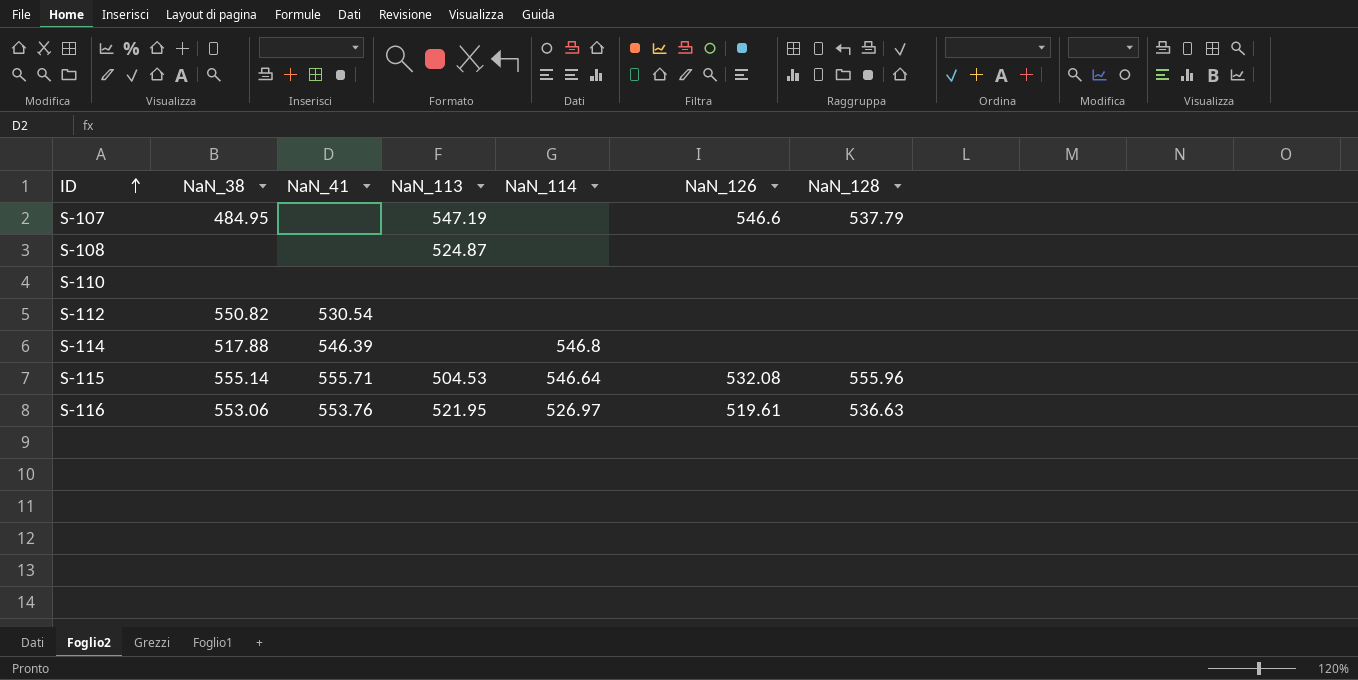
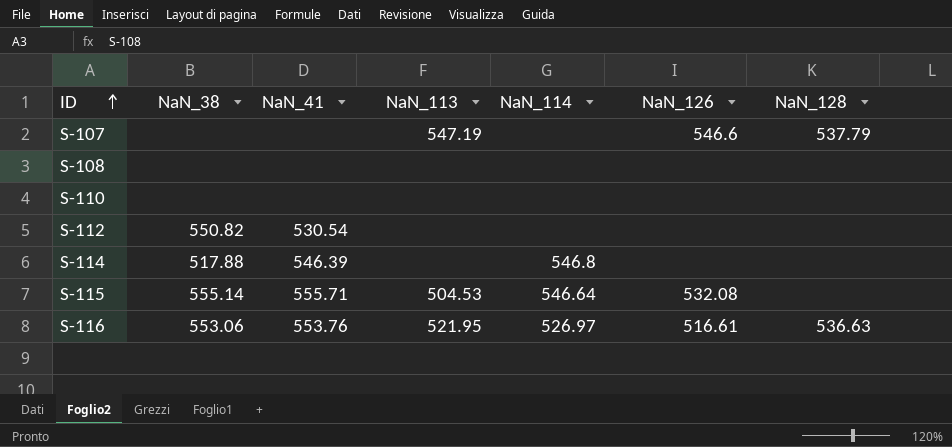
S-107 | NaN_38: 484.95 -> none
S-108 | NaN_113: 524.87 -> none
S-115 | NaN_128: 555.96 -> none
S-116 | NaN_126: 519.61 -> 516.61

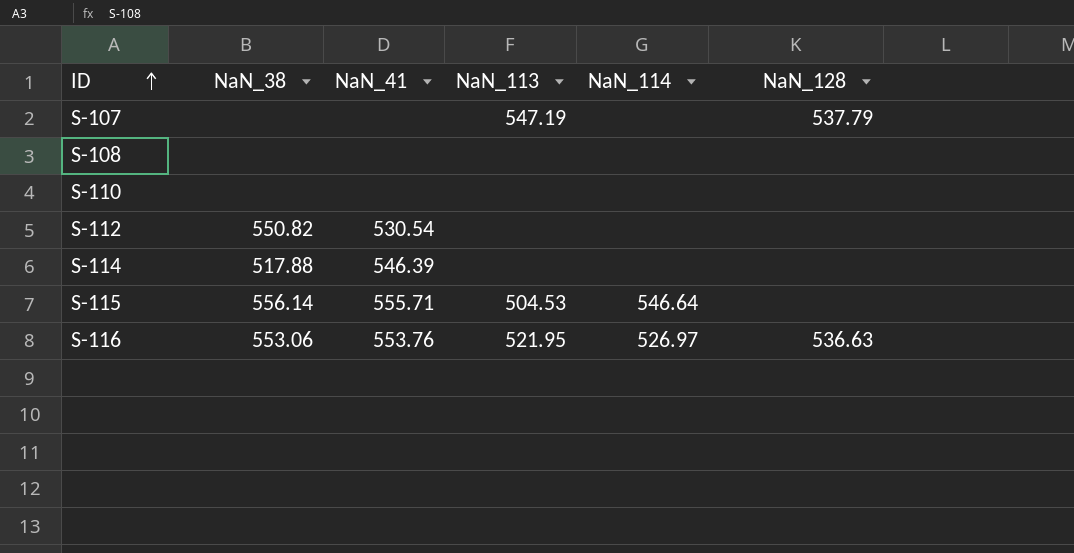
column NaN_126 | position: 6 -> none
S-114 | NaN_114: 546.8 -> none
S-115 | NaN_38: 555.14 -> 556.14

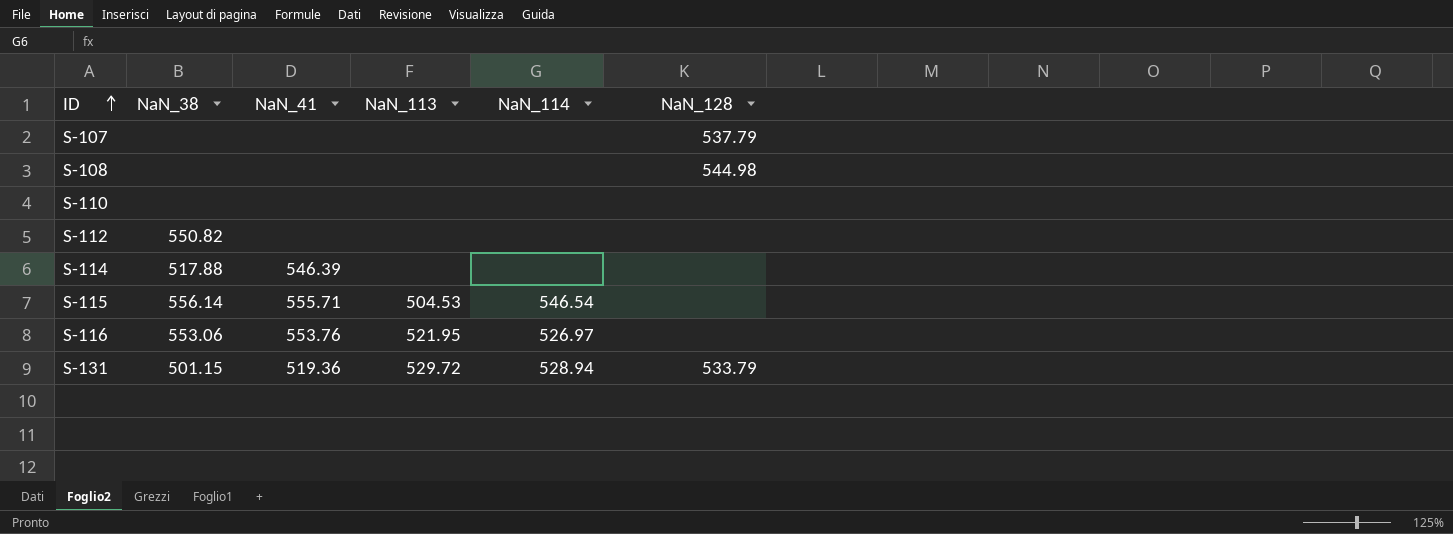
S-107 | NaN_113: 547.19 -> none
S-108 | NaN_128: none -> 544.98
S-112 | NaN_41: 530.54 -> none
S-115 | NaN_114: 546.64 -> 546.54
S-116 | NaN_128: 536.63 -> none
row S-131: none -> 501.15 | 519.36 | 529.72 | 528.94 | 533.79

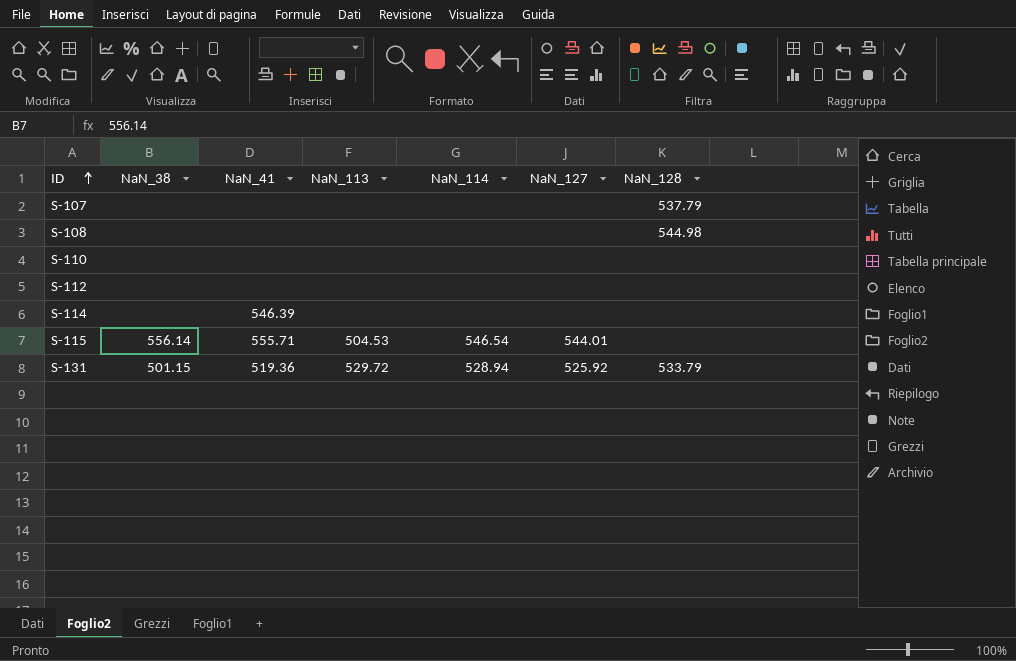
column NaN_127 | position: none -> 6
row S-116: 553.06 | 553.76 | 521.95 | 526.97 | none -> none
S-112 | NaN_38: 550.82 -> none
S-114 | NaN_38: 517.88 -> none

